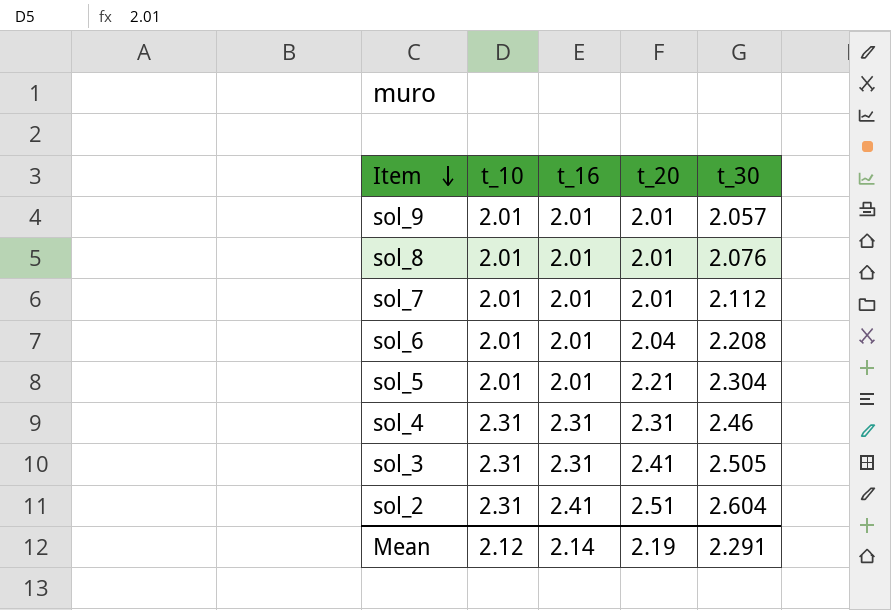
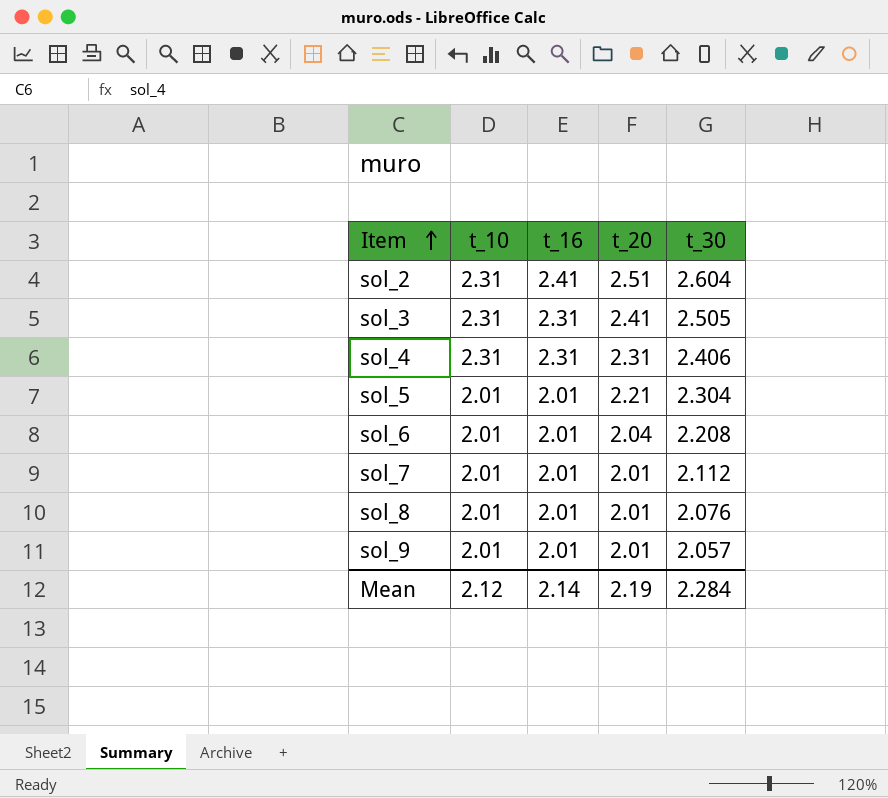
row order: Item descending -> Item ascending
sol_4 | t_30: 2.46 -> 2.406
Mean | t_30: 2.291 -> 2.284

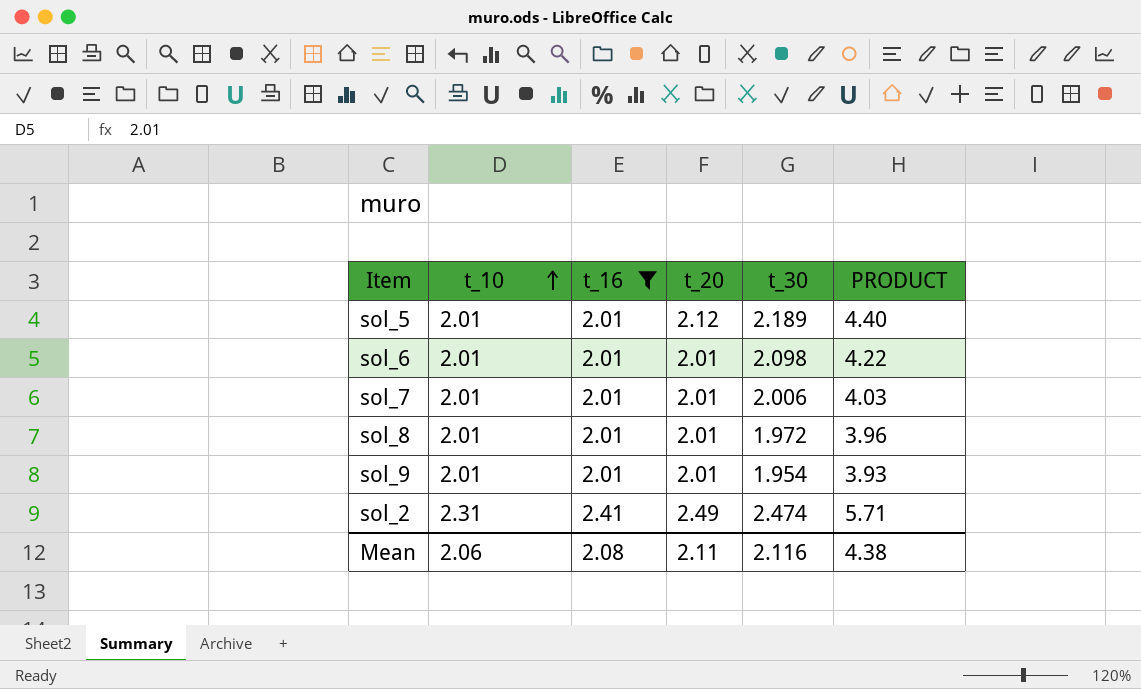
filter: none -> t_16 != 2.31
row order: Item ascending -> t_10 ascending
column PRODUCT | formula: none -> [t_10] * [t_30]
sol_5 | t_20: 2.21 -> 2.12
sol_5 | t_30: 2.304 -> 2.189
sol_6 | t_20: 2.04 -> 2.01
sol_6 | t_30: 2.208 -> 2.098
sol_7 | t_30: 2.112 -> 2.006
sol_8 | t_30: 2.076 -> 1.972
sol_9 | t_30: 2.057 -> 1.954
sol_2 | t_20: 2.51 -> 2.49
sol_2 | t_30: 2.604 -> 2.474
Mean | t_10: 2.12 -> 2.06
Mean | t_16: 2.14 -> 2.08
Mean | t_20: 2.19 -> 2.11
Mean | t_30: 2.284 -> 2.116

